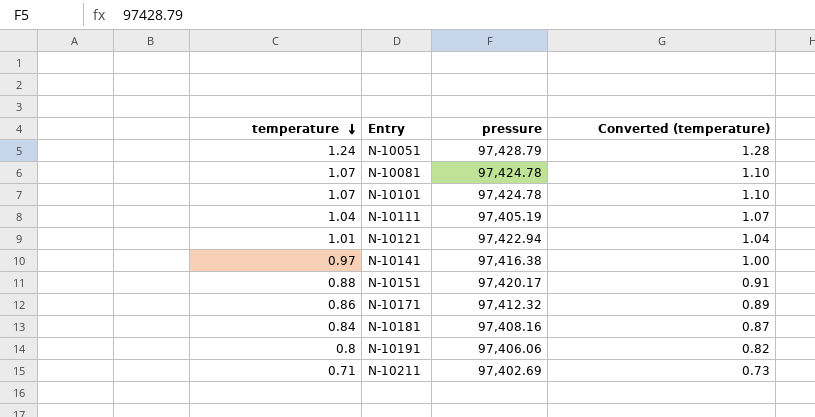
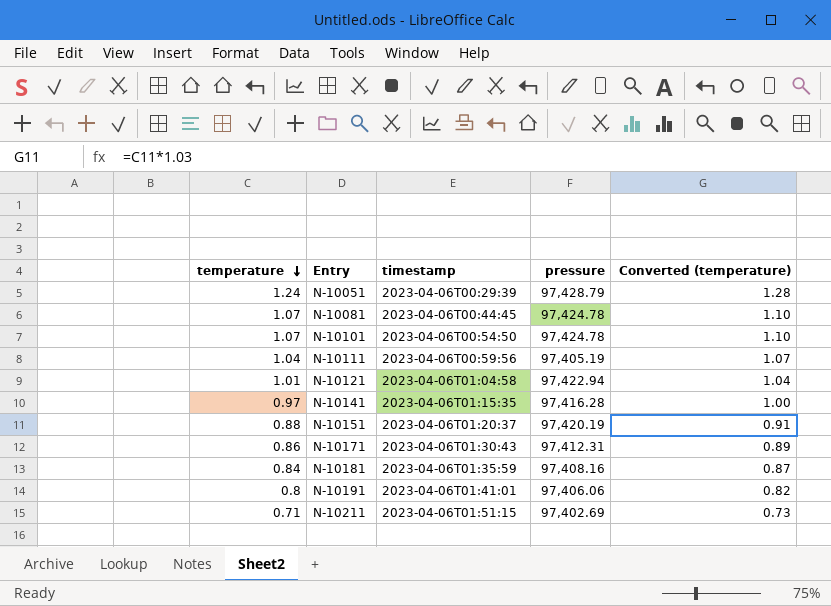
column timestamp | position: none -> 3
N-10141 | pressure: 97,416.38 -> 97,416.28
N-10151 | pressure: 97,420.17 -> 97,420.19
N-10171 | pressure: 97,412.32 -> 97,412.31

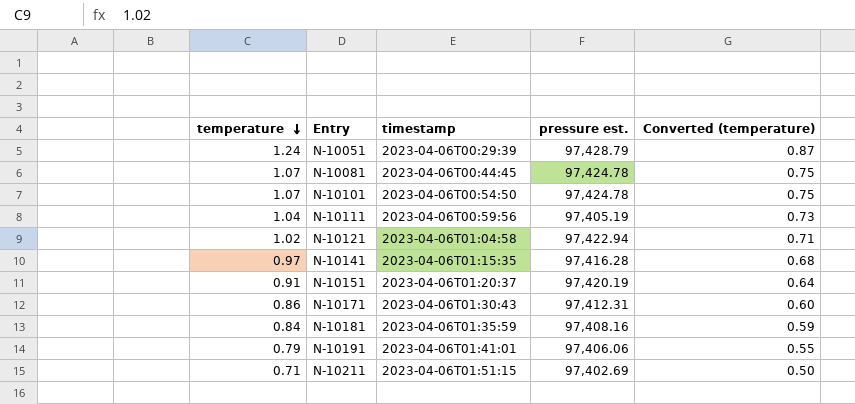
column name: pressure -> pressure est.
column Converted (temperature) | formula: [temperature] * 1.03 -> [temperature] * 0.7
N-10121 | temperature: 1.01 -> 1.02
N-10151 | temperature: 0.88 -> 0.91
N-10191 | temperature: 0.8 -> 0.79

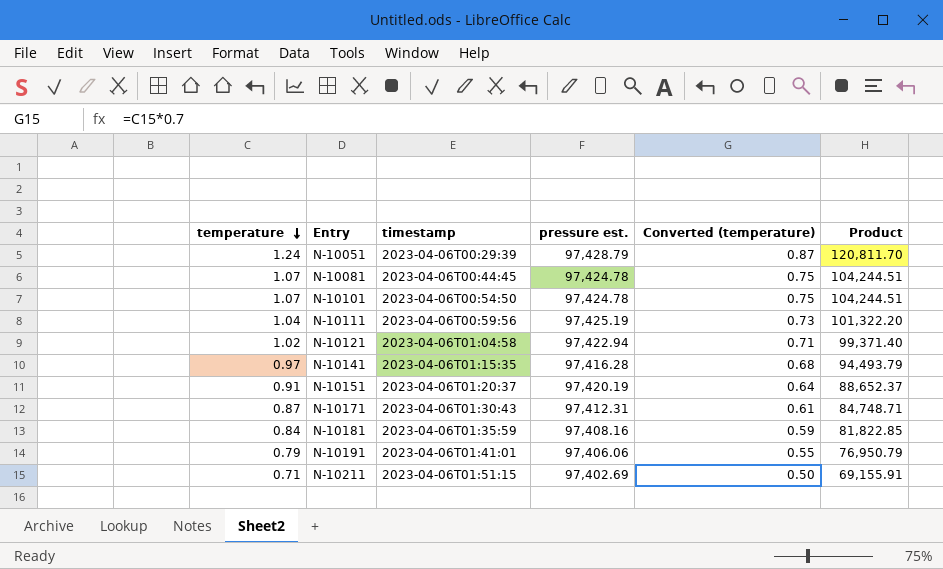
column Product | formula: none -> [temperature] * [pressure est.]
N-10111 | pressure est.: 97,405.19 -> 97,425.19
N-10171 | temperature: 0.86 -> 0.87
N-10171 | Converted (temperature): 0.60 -> 0.61

